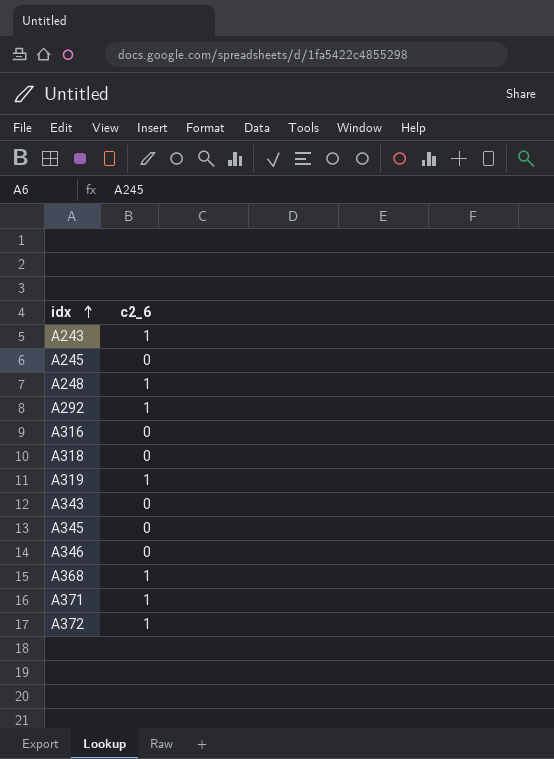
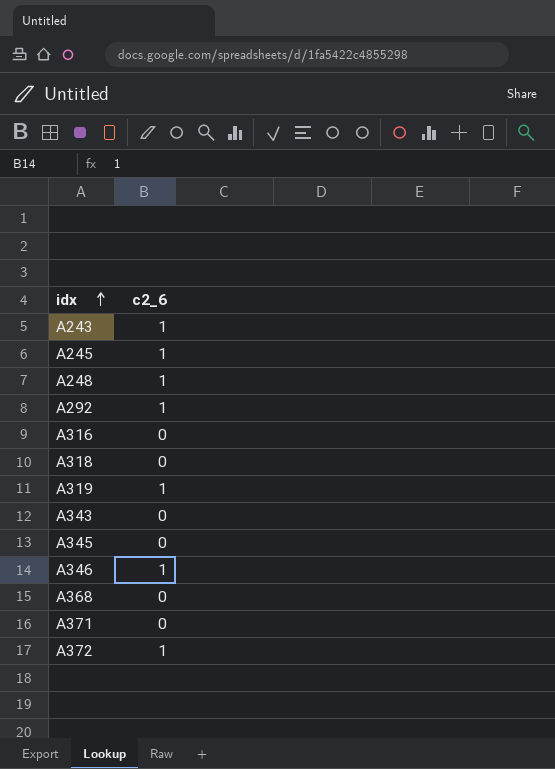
A245 | c2_6: 0 -> 1
A346 | c2_6: 0 -> 1
A368 | c2_6: 1 -> 0
A371 | c2_6: 1 -> 0

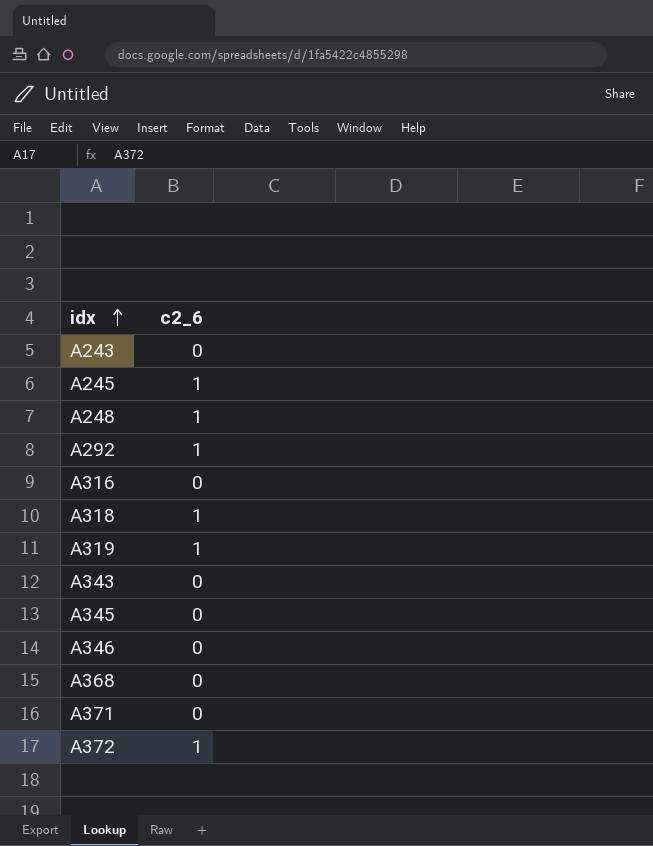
A243 | c2_6: 1 -> 0
A318 | c2_6: 0 -> 1
A346 | c2_6: 1 -> 0

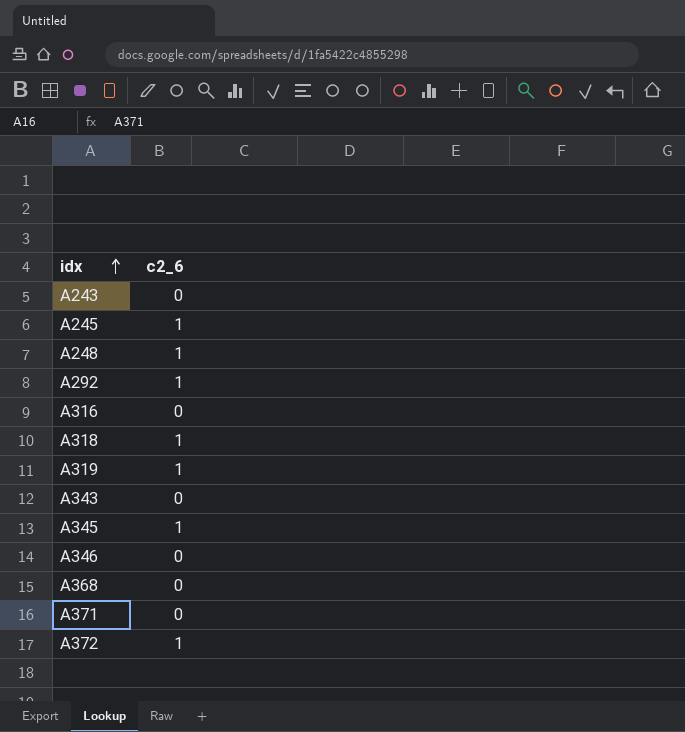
A345 | c2_6: 0 -> 1

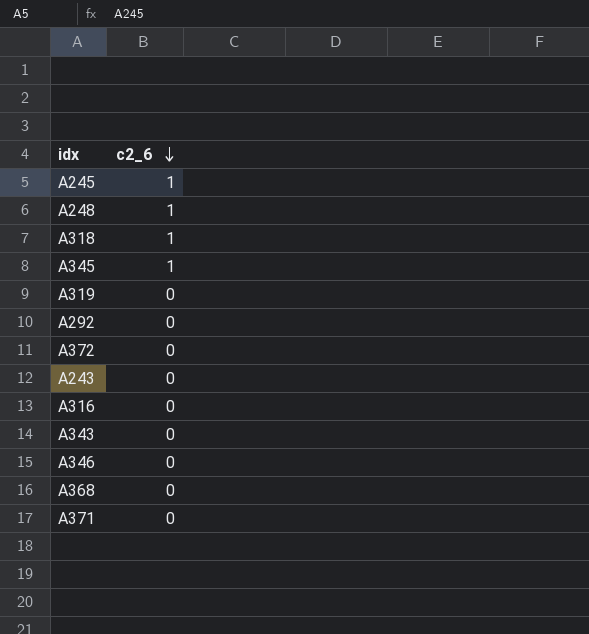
row order: idx ascending -> c2_6 descending
A319 | c2_6: 1 -> 0
A292 | c2_6: 1 -> 0
A372 | c2_6: 1 -> 0

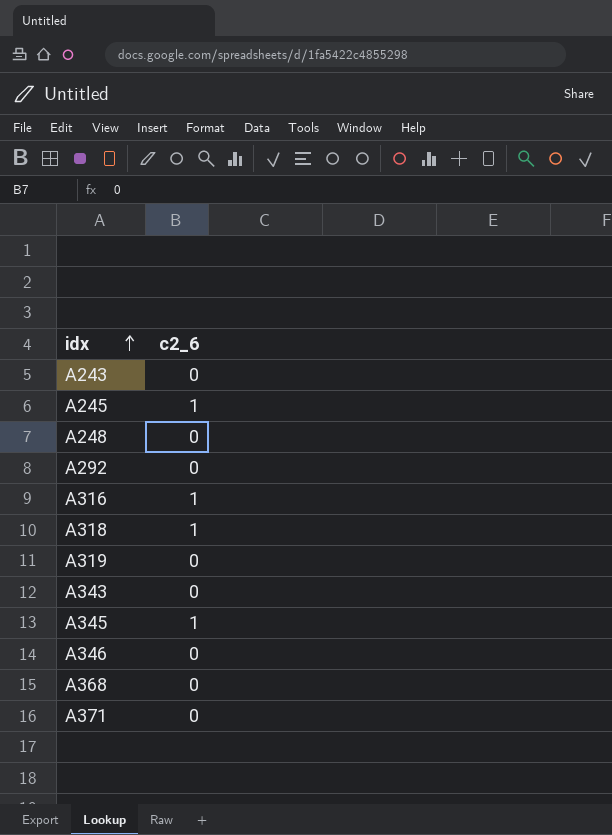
row order: c2_6 descending -> idx ascending
row A372: 0 -> none
A248 | c2_6: 1 -> 0
A316 | c2_6: 0 -> 1

